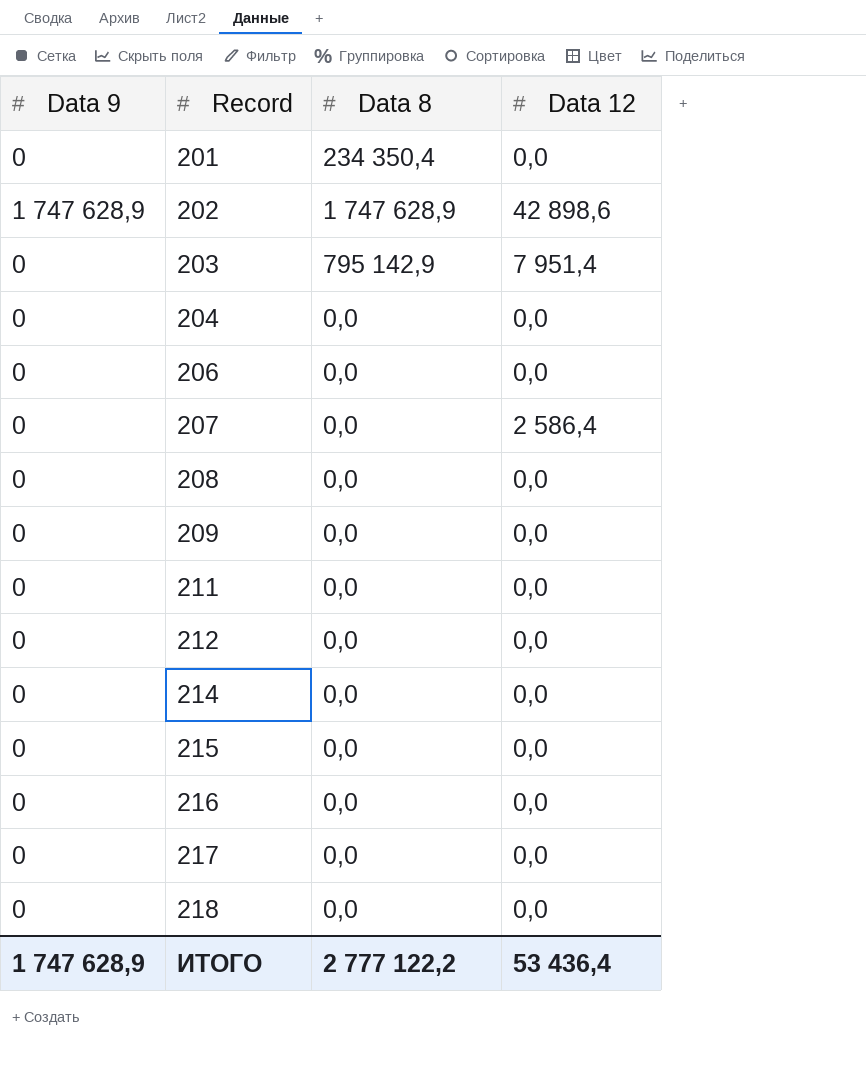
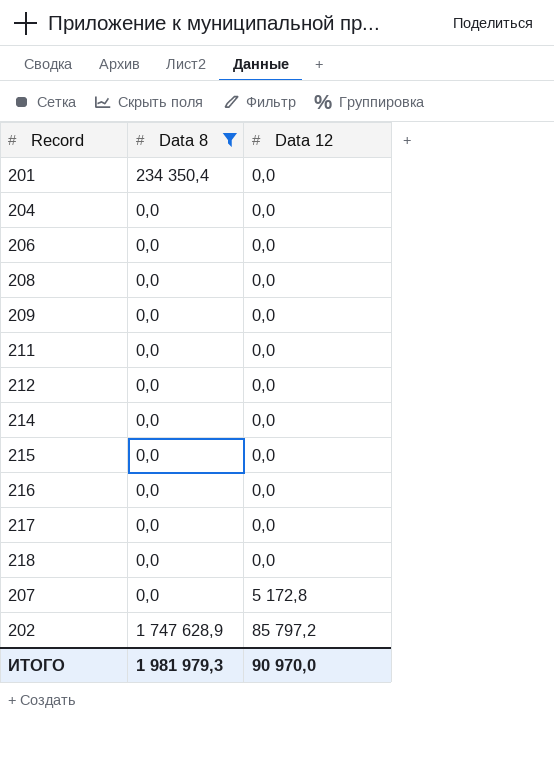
filter: none -> Data 8 != 795 142,9
row order: Record ascending -> Data 12 ascending
column Data 9 | position: 1 -> none
207 | Data 12: 2 586,4 -> 5 172,8
202 | Data 12: 42 898,6 -> 85 797,2
ИТОГО | Data 8: 2 777 122,2 -> 1 981 979,3
ИТОГО | Data 12: 53 436,4 -> 90 970,0

